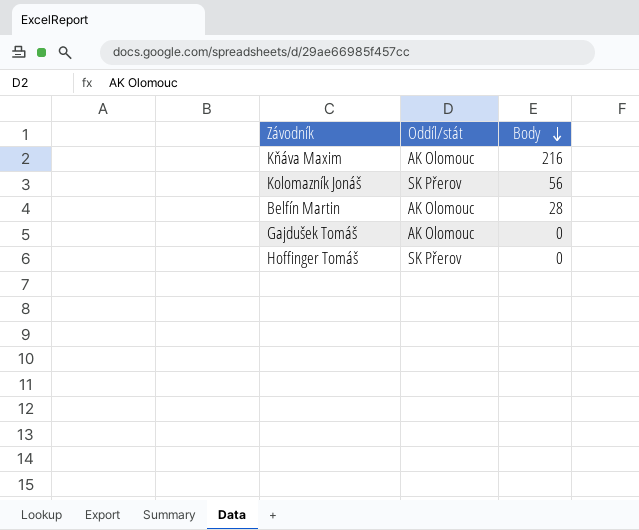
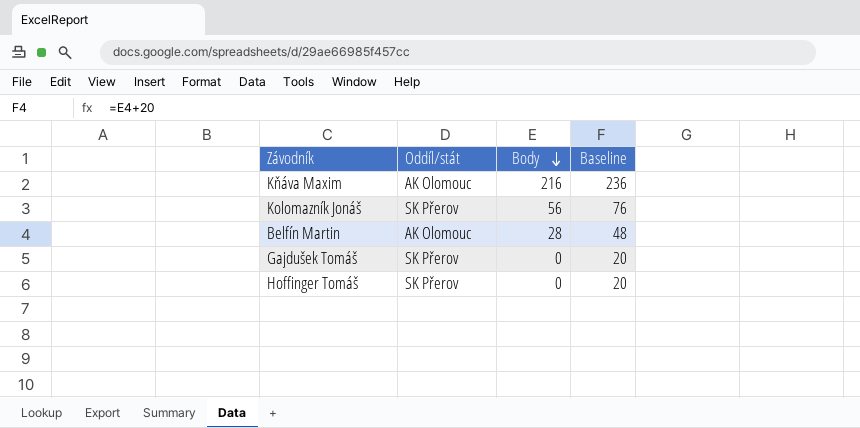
column Baseline | formula: none -> [Body] + 20
Gajdušek Tomáš | Oddíl/stát: AK Olomouc -> SK Přerov

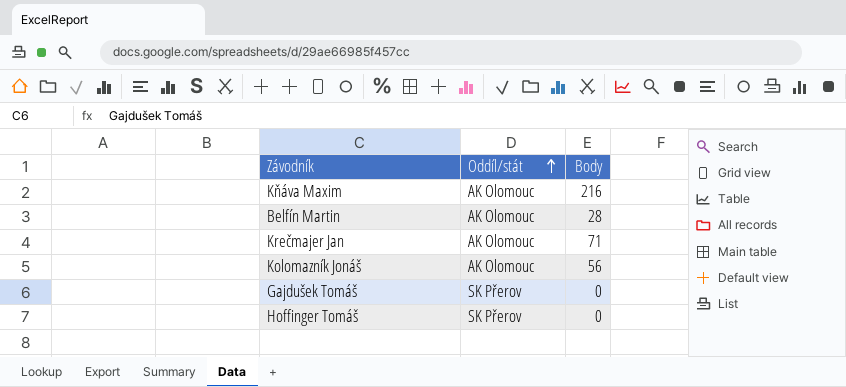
row order: Body descending -> Oddíl/stát ascending
column Baseline | formula: [Body] + 20 -> none
row Krečmajer Jan: none -> AK Olomouc | 71
Kolomazník Jonáš | Oddíl/stát: SK Přerov -> AK Olomouc

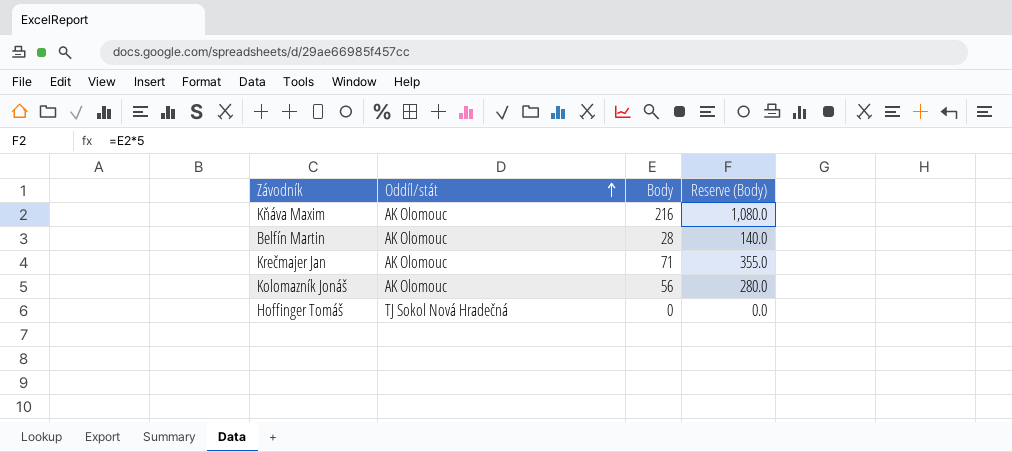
column Reserve (Body) | formula: none -> [Body] * 5
row Gajdušek Tomáš: SK Přerov | 0 -> none
Hoffinger Tomáš | Oddíl/stát: SK Přerov -> TJ Sokol Nová Hradečná

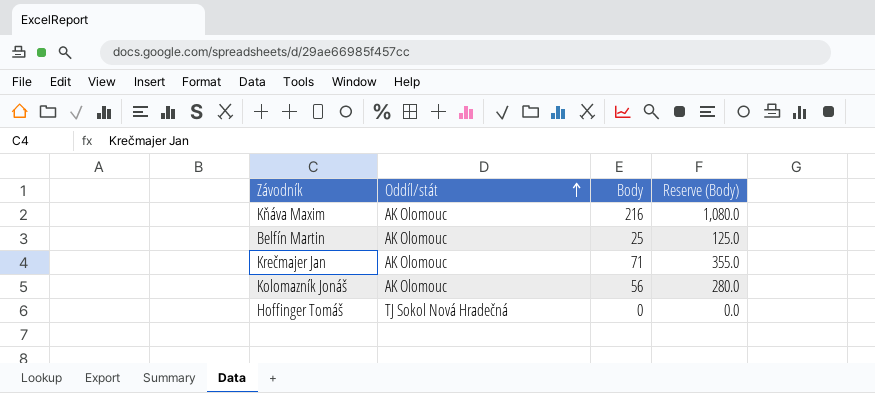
Belfín Martin | Body: 28 -> 25
Belfín Martin | Reserve (Body): 140.0 -> 125.0

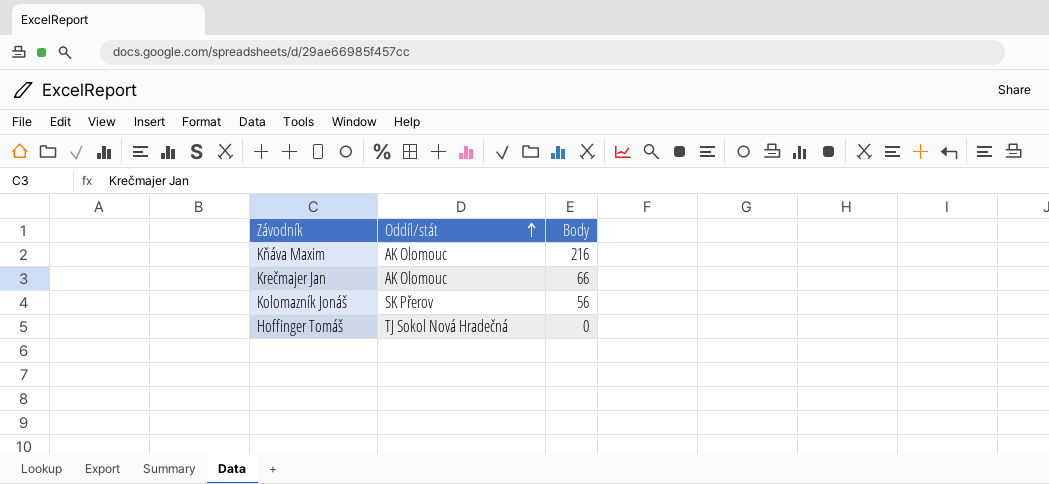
column Reserve (Body) | formula: [Body] * 5 -> none
row Belfín Martin: AK Olomouc | 25 | 125.0 -> none
Krečmajer Jan | Body: 71 -> 66
Kolomazník Jonáš | Oddíl/stát: AK Olomouc -> SK Přerov

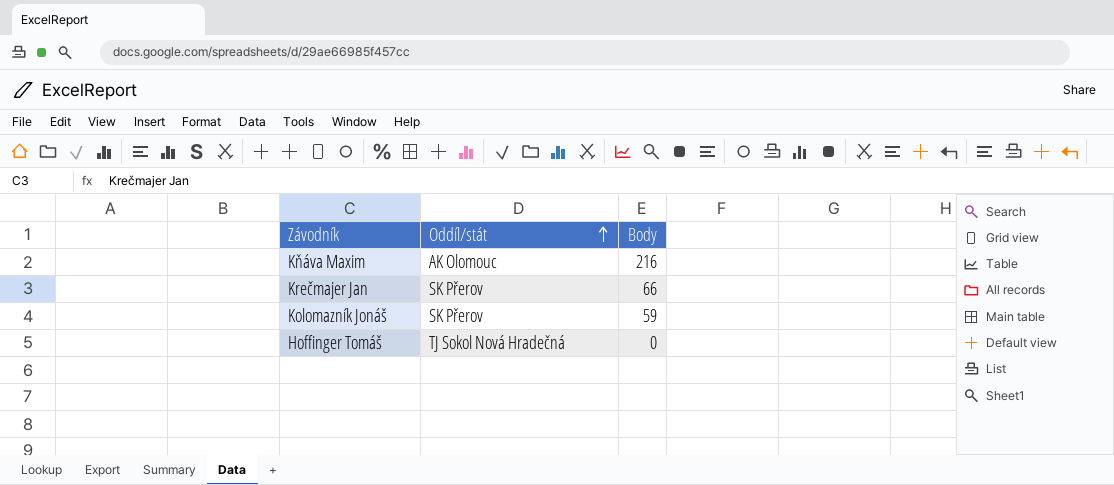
Krečmajer Jan | Oddíl/stát: AK Olomouc -> SK Přerov
Kolomazník Jonáš | Body: 56 -> 59

